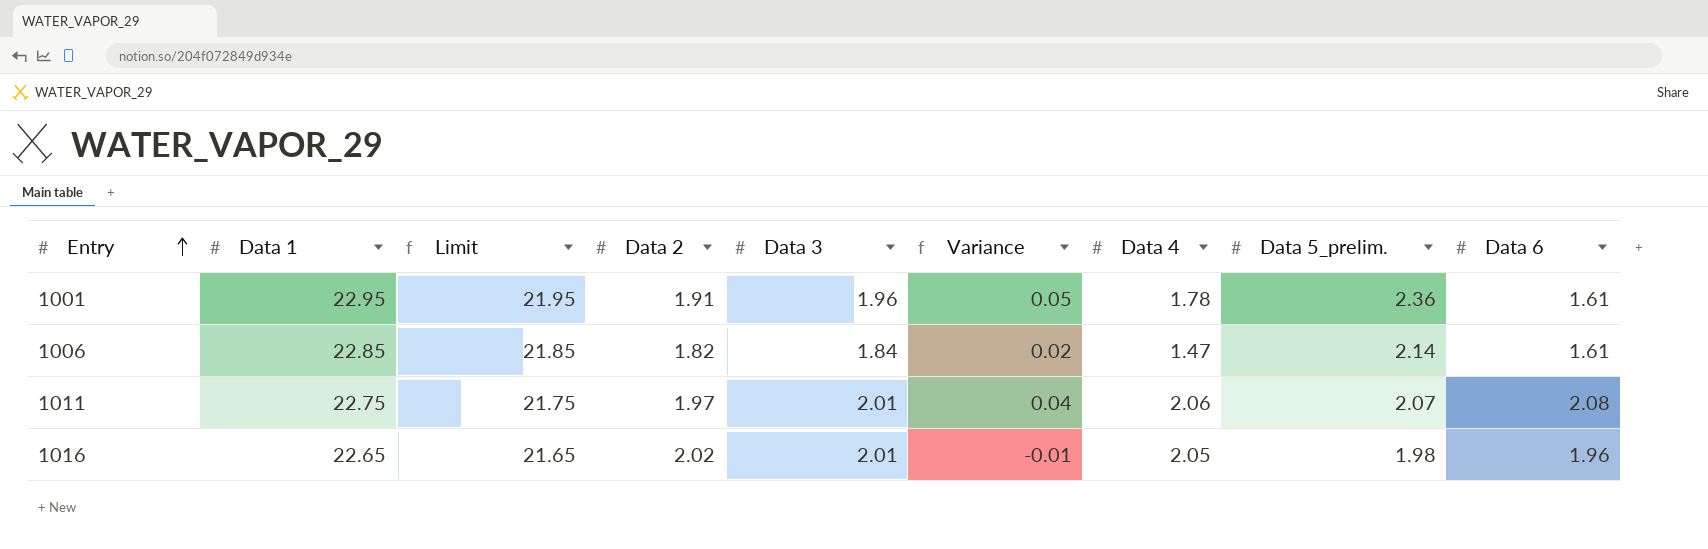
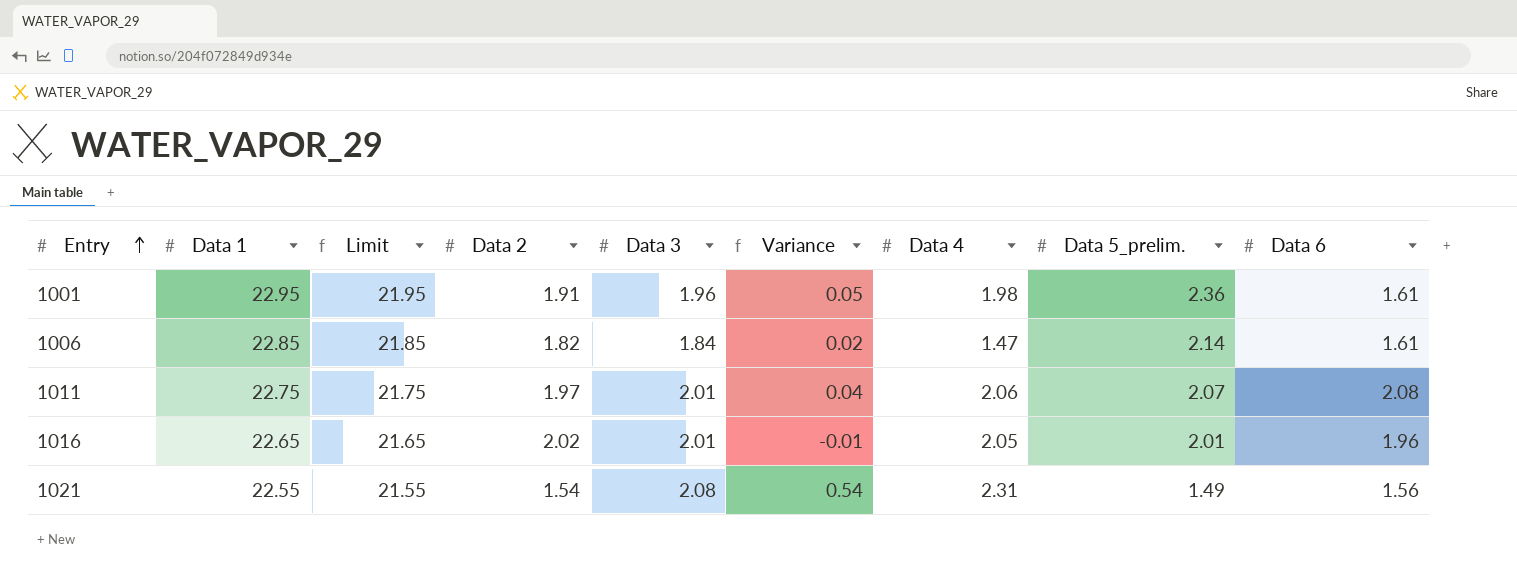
1001 | Data 4: 1.78 -> 1.98
1016 | Data 5_prelim.: 1.98 -> 2.01
row 1021: none -> 22.55 | 21.55 | 1.54 | 2.08 | 0.54 | 2.31 | 1.49 | 1.56

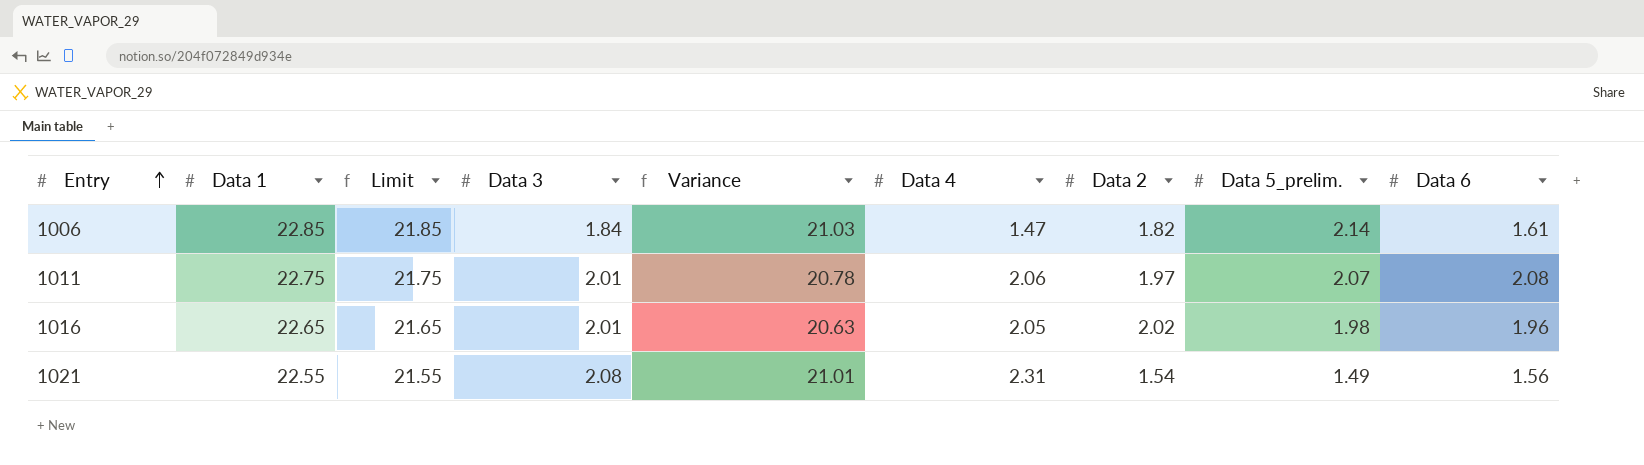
column Variance | formula: [Data 3] - [Data 2] -> [Data 1] - [Data 2]
column Data 2 | position: 4 -> 7
row 1001: 22.95 | 21.95 | 1.91 | 1.96 | 0.05 | 1.98 | 2.36 | 1.61 -> none
1016 | Data 5_prelim.: 2.01 -> 1.98

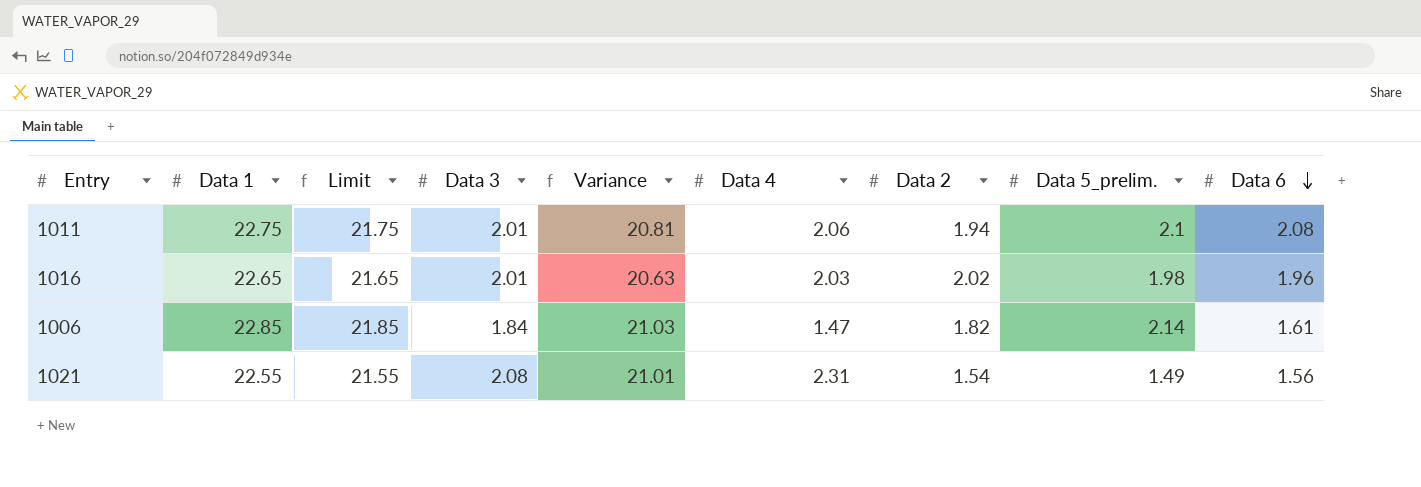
row order: Entry ascending -> Data 6 descending
1011 | Variance: 20.78 -> 20.81
1011 | Data 2: 1.97 -> 1.94
1011 | Data 5_prelim.: 2.07 -> 2.1
1016 | Data 4: 2.05 -> 2.03

